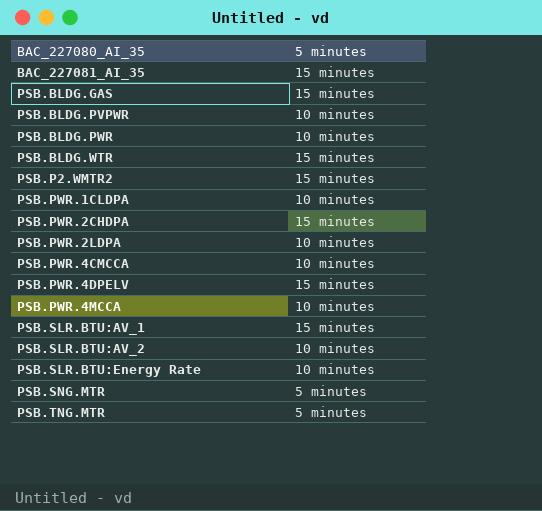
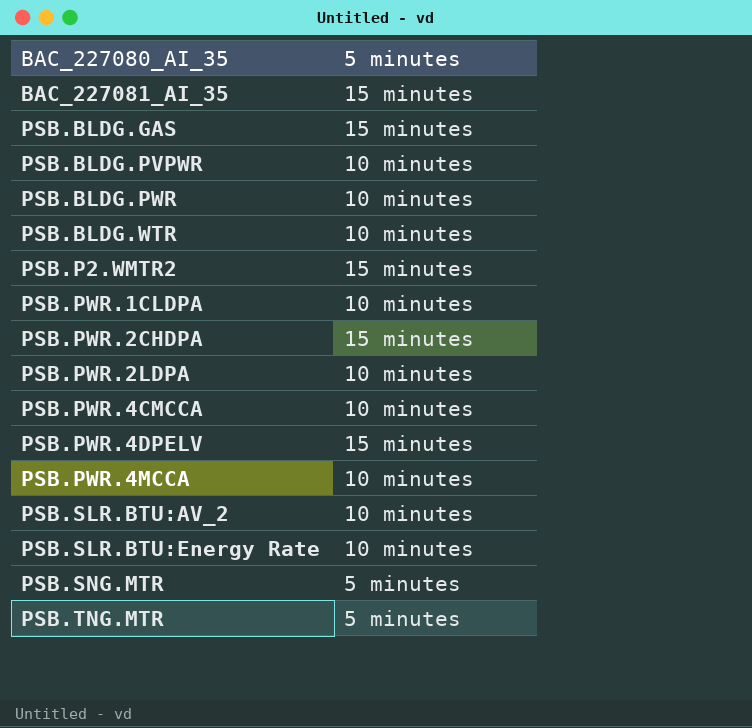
row PSB.SLR.BTU:AV_1: 15 minutes -> none
PSB.BLDG.WTR | 5 minutes: 15 minutes -> 10 minutes

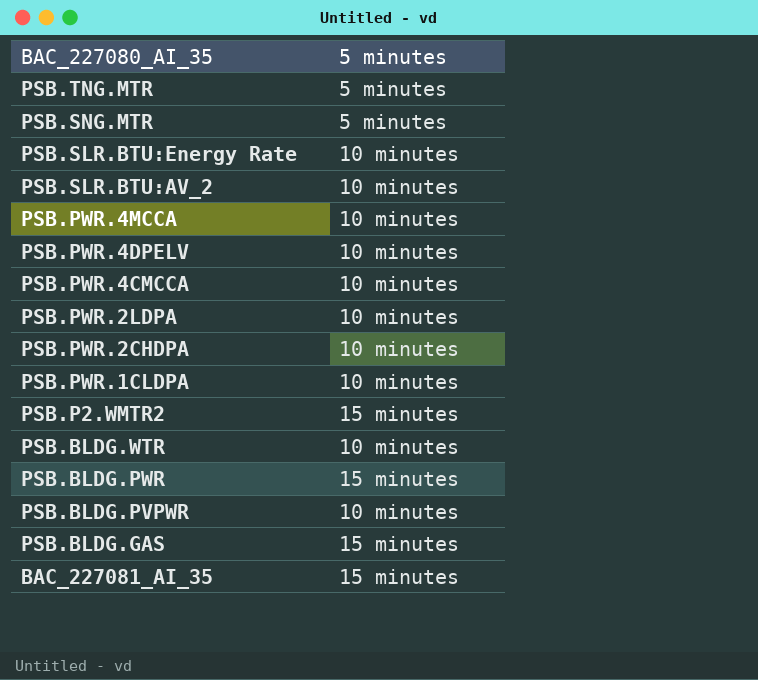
row order: BAC_227080_AI_35 ascending -> BAC_227080_AI_35 descending
PSB.PWR.4DPELV | 5 minutes: 15 minutes -> 10 minutes
PSB.PWR.2CHDPA | 5 minutes: 15 minutes -> 10 minutes
PSB.BLDG.PWR | 5 minutes: 10 minutes -> 15 minutes

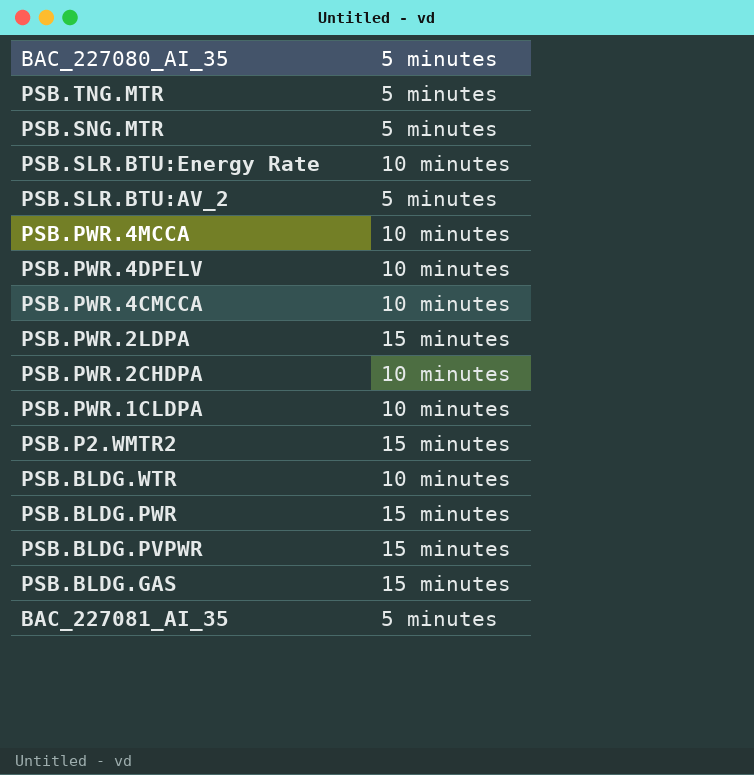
PSB.SLR.BTU:AV_2 | 5 minutes: 10 minutes -> 5 minutes
PSB.PWR.2LDPA | 5 minutes: 10 minutes -> 15 minutes
PSB.BLDG.PVPWR | 5 minutes: 10 minutes -> 15 minutes
BAC_227081_AI_35 | 5 minutes: 15 minutes -> 5 minutes

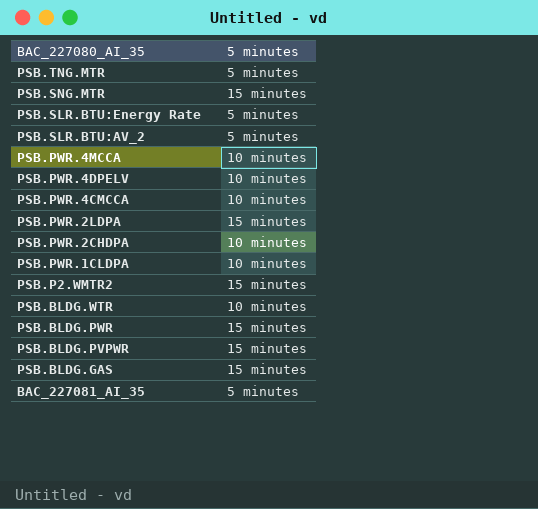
PSB.SNG.MTR | 5 minutes: 5 minutes -> 15 minutes
PSB.SLR.BTU:Energy Rate | 5 minutes: 10 minutes -> 5 minutes

